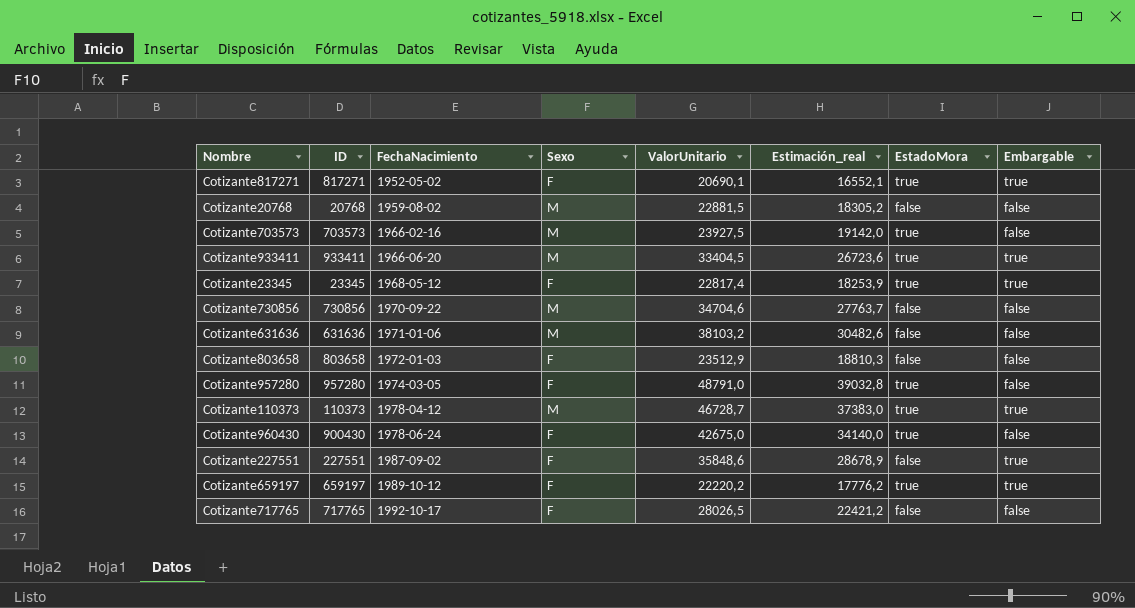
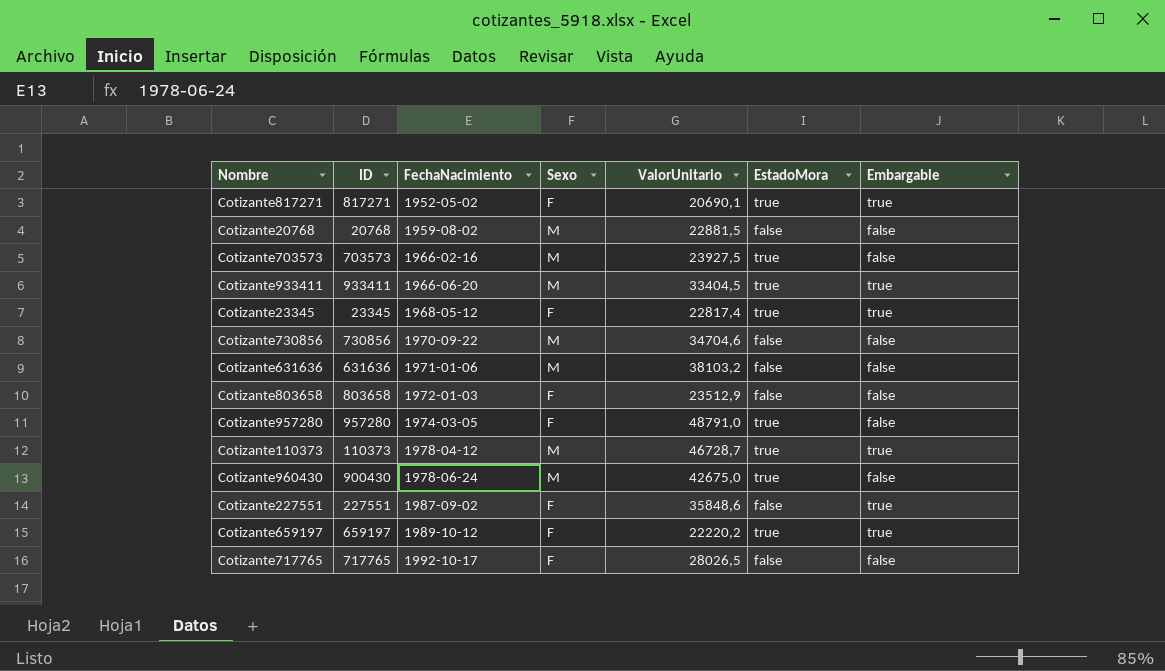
column Estimación_real | formula: [ValorUnitario] * 0,8 -> none
Cotizante960430 | Sexo: F -> M

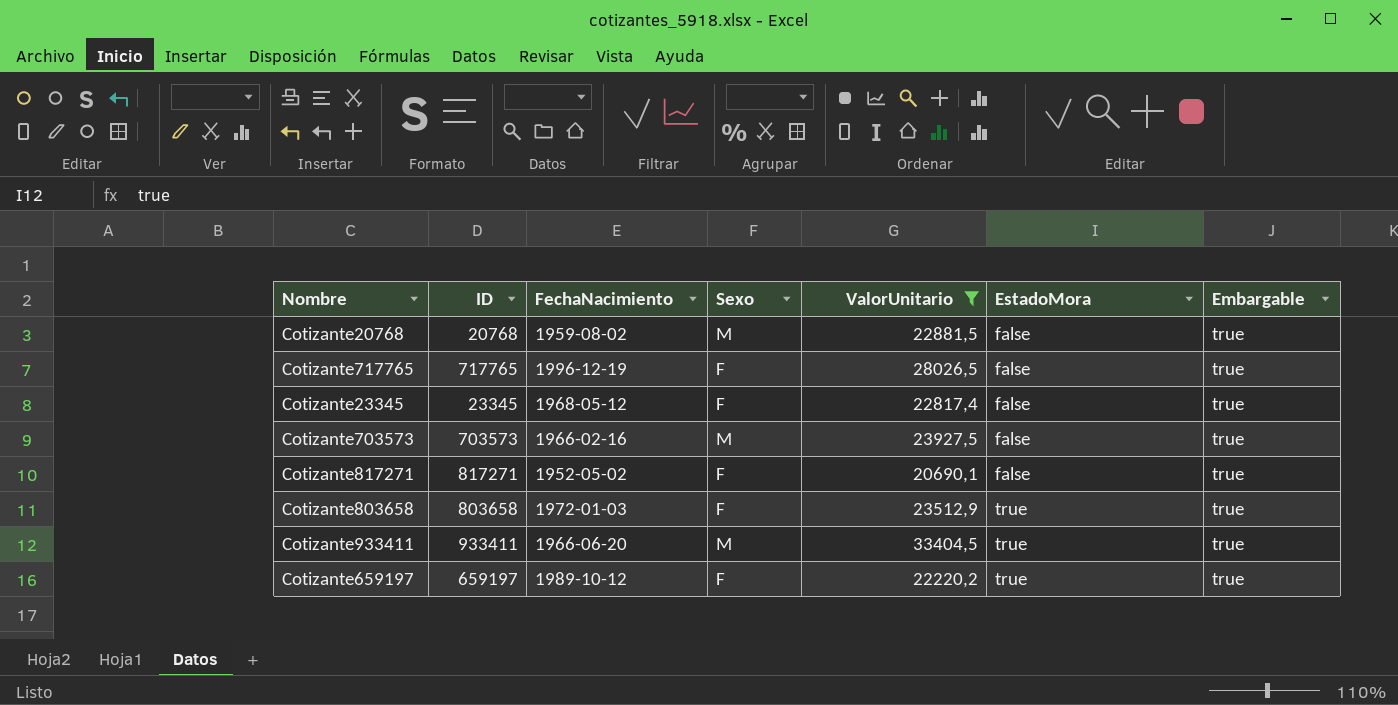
filter: none -> ValorUnitario <= 33404,5
row order: FechaNacimiento ascending -> EstadoMora ascending
Cotizante20768 | Embargable: false -> true
Cotizante717765 | FechaNacimiento: 1992-10-17 -> 1996-12-19
Cotizante717765 | Embargable: false -> true
Cotizante23345 | EstadoMora: true -> false
Cotizante703573 | EstadoMora: true -> false
Cotizante703573 | Embargable: false -> true
Cotizante817271 | EstadoMora: true -> false
Cotizante803658 | EstadoMora: false -> true
Cotizante803658 | Embargable: false -> true

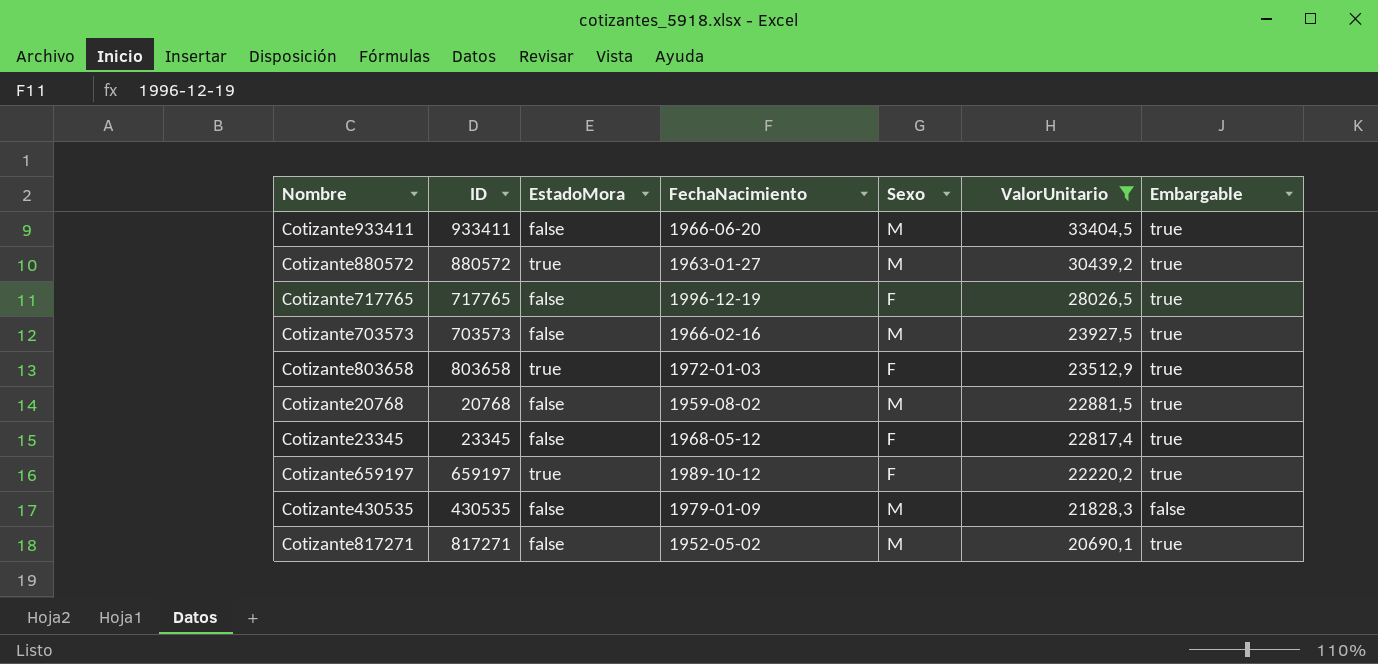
row order: EstadoMora ascending -> ValorUnitario descending
column EstadoMora | position: 6 -> 3
Cotizante933411 | EstadoMora: true -> false
row Cotizante880572: none -> 880572 | true | 1963-01-27 | M | 30439,2 | true
row Cotizante430535: none -> 430535 | false | 1979-01-09 | M | 21828,3 | false
Cotizante817271 | Sexo: F -> M

